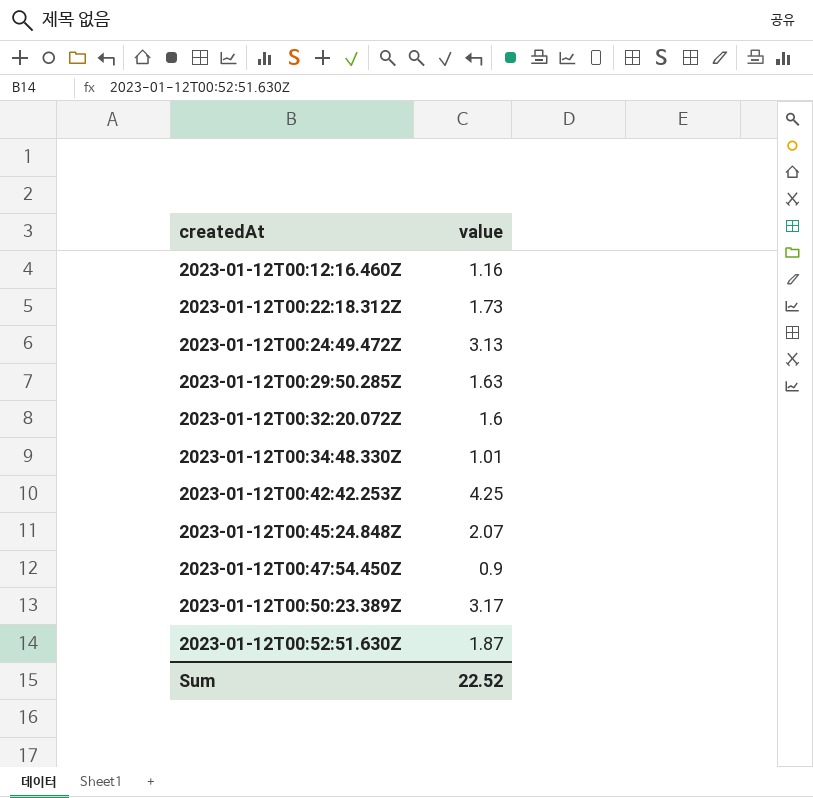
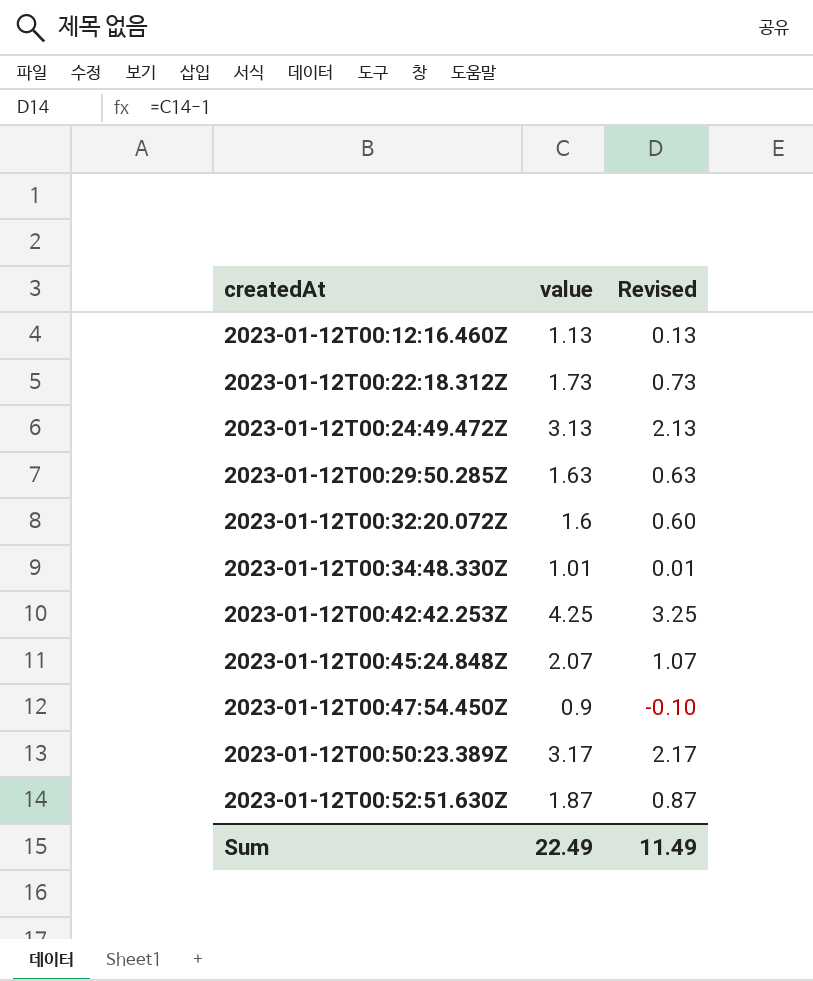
column Revised | formula: none -> [value] - 1
2023-01-12T00:12:16.460Z | value: 1.16 -> 1.13
Sum | value: 22.52 -> 22.49

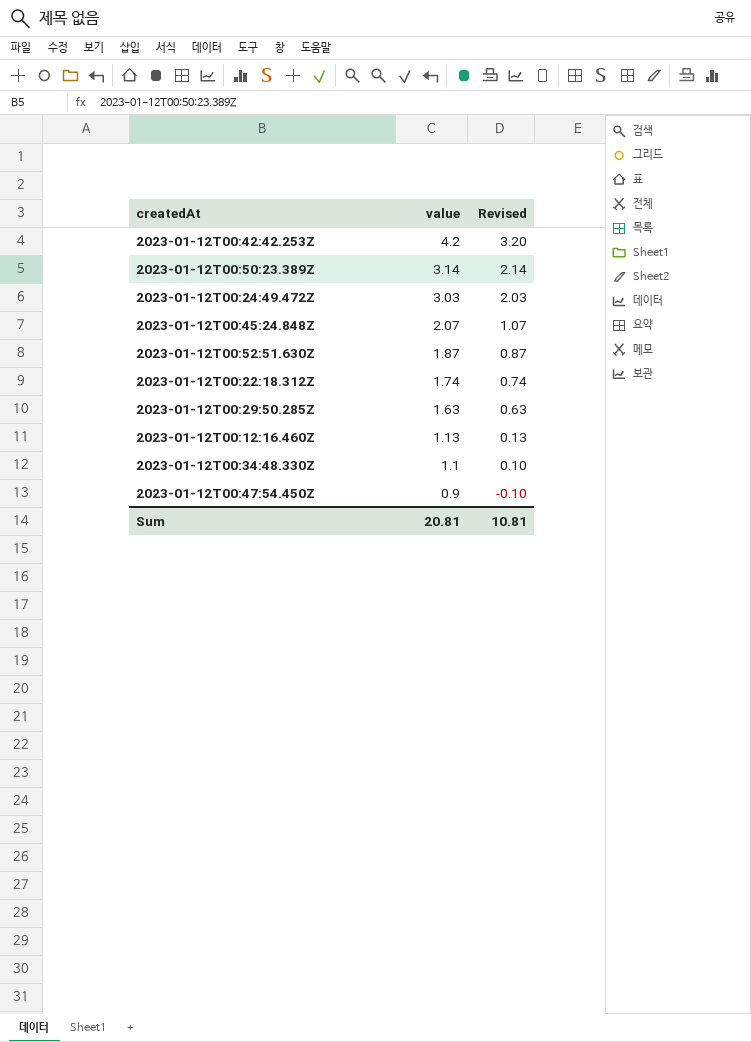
row order: createdAt ascending -> value descending
row 2023-01-12T00:32:20.072Z: 1.6 | 0.60 -> none
2023-01-12T00:42:42.253Z | value: 4.25 -> 4.2
2023-01-12T00:42:42.253Z | Revised: 3.25 -> 3.20
2023-01-12T00:50:23.389Z | value: 3.17 -> 3.14
2023-01-12T00:50:23.389Z | Revised: 2.17 -> 2.14
2023-01-12T00:24:49.472Z | value: 3.13 -> 3.03
2023-01-12T00:24:49.472Z | Revised: 2.13 -> 2.03
2023-01-12T00:22:18.312Z | value: 1.73 -> 1.74
2023-01-12T00:22:18.312Z | Revised: 0.73 -> 0.74
2023-01-12T00:34:48.330Z | value: 1.01 -> 1.1
2023-01-12T00:34:48.330Z | Revised: 0.01 -> 0.10
Sum | value: 22.49 -> 20.81
Sum | Revised: 11.49 -> 10.81

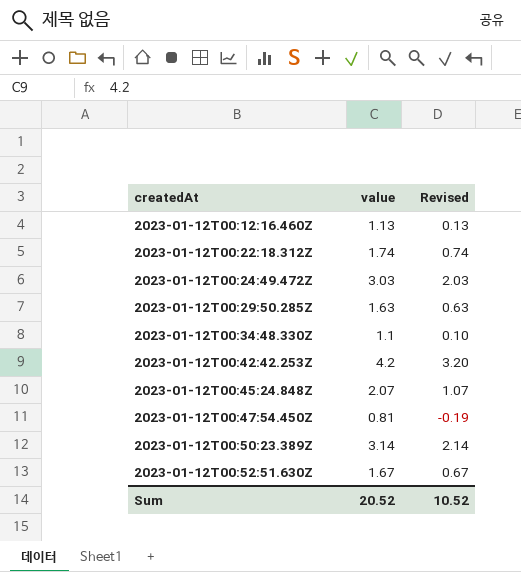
row order: value descending -> createdAt ascending
2023-01-12T00:47:54.450Z | value: 0.9 -> 0.81
2023-01-12T00:47:54.450Z | Revised: -0.10 -> -0.19
2023-01-12T00:52:51.630Z | value: 1.87 -> 1.67
2023-01-12T00:52:51.630Z | Revised: 0.87 -> 0.67
Sum | value: 20.81 -> 20.52
Sum | Revised: 10.81 -> 10.52

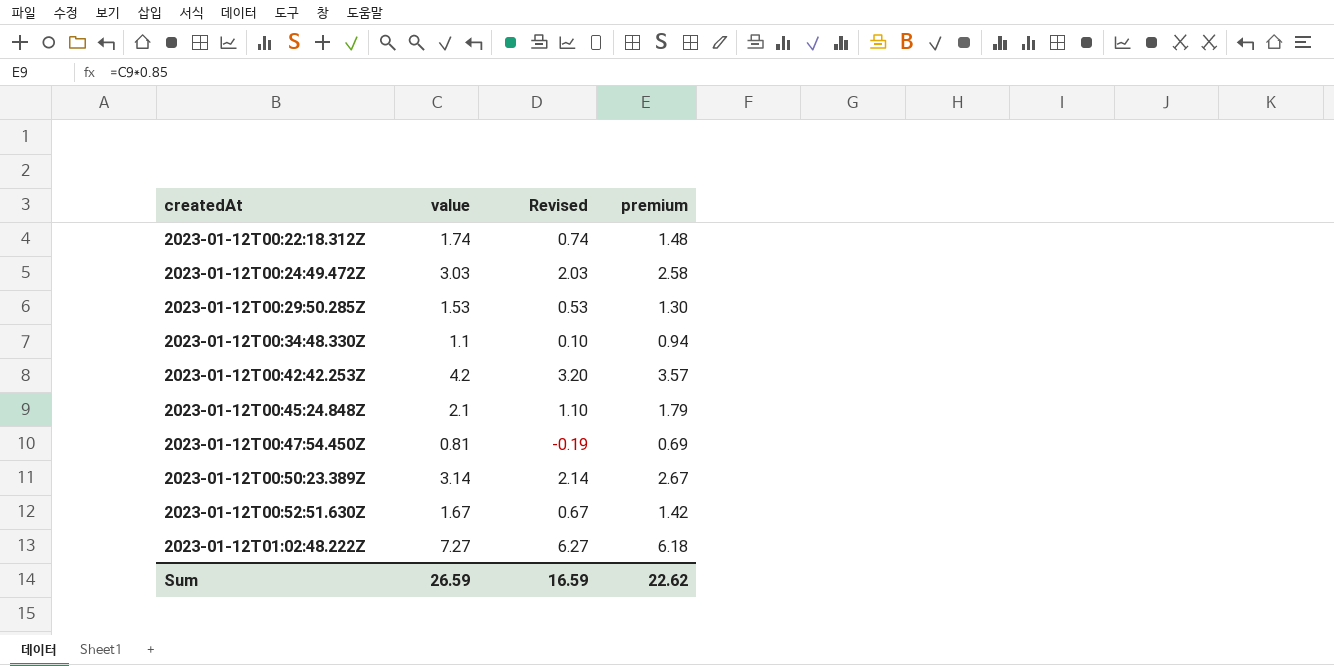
column premium | formula: none -> [value] * 0.85
row 2023-01-12T00:12:16.460Z: 1.13 | 0.13 -> none
2023-01-12T00:29:50.285Z | value: 1.63 -> 1.53
2023-01-12T00:29:50.285Z | Revised: 0.63 -> 0.53
2023-01-12T00:45:24.848Z | value: 2.07 -> 2.1
2023-01-12T00:45:24.848Z | Revised: 1.07 -> 1.10
row 2023-01-12T01:02:48.222Z: none -> 7.27 | 6.27 | 6.18
Sum | value: 20.52 -> 26.59
Sum | Revised: 10.52 -> 16.59

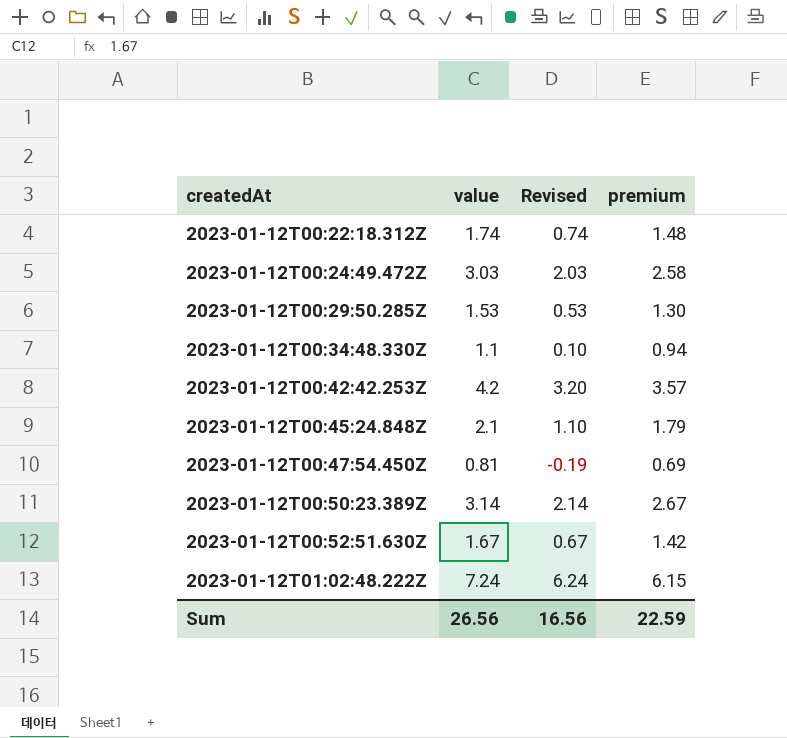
2023-01-12T01:02:48.222Z | value: 7.27 -> 7.24
2023-01-12T01:02:48.222Z | Revised: 6.27 -> 6.24
2023-01-12T01:02:48.222Z | premium: 6.18 -> 6.15
Sum | value: 26.59 -> 26.56
Sum | Revised: 16.59 -> 16.56
Sum | premium: 22.62 -> 22.59

